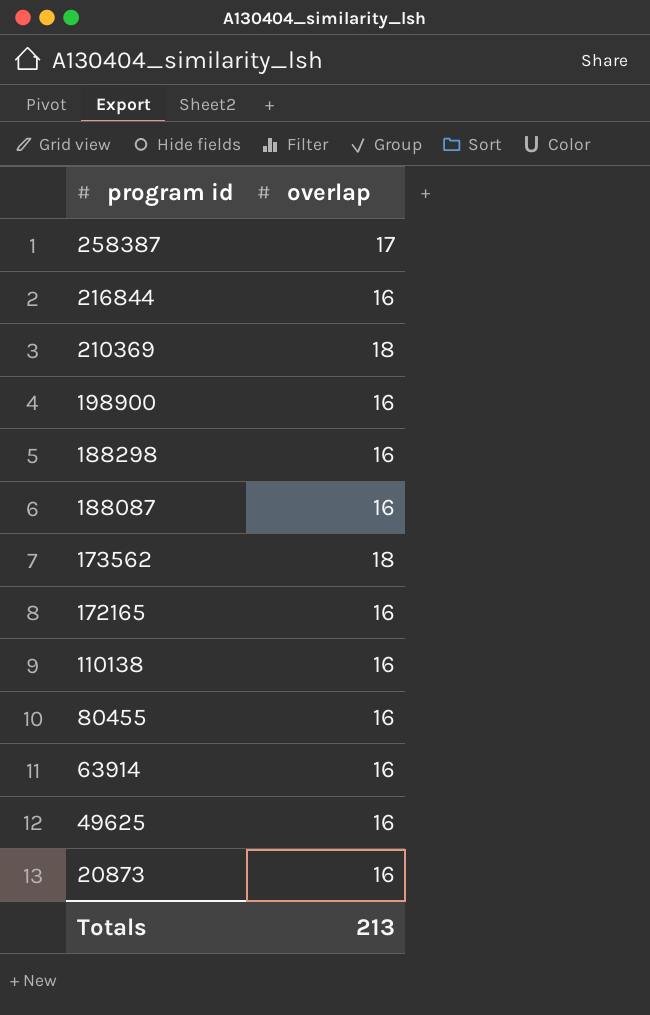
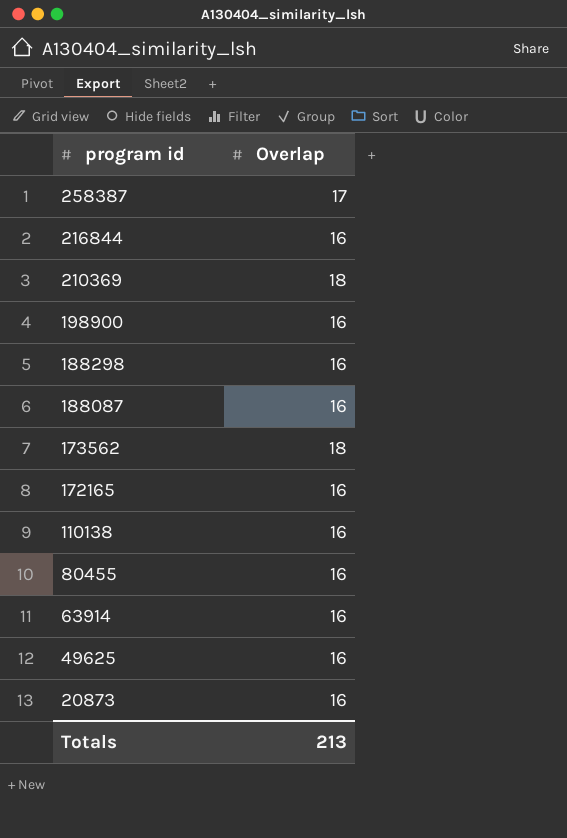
column name: overlap -> Overlap

